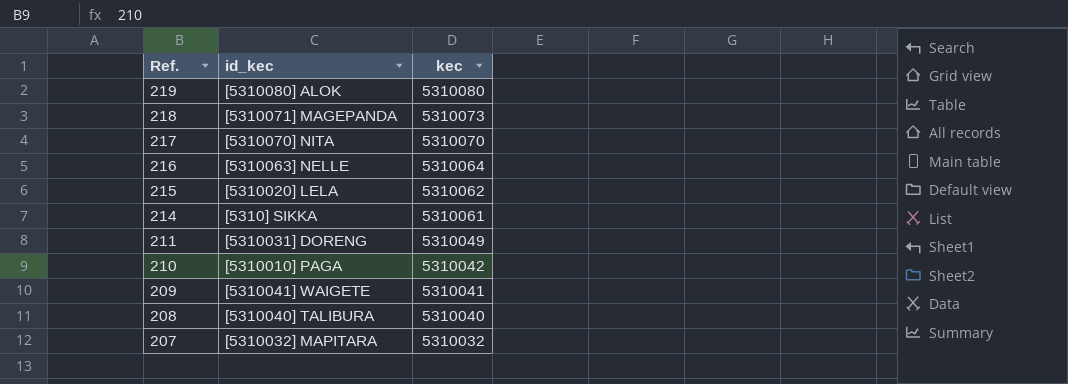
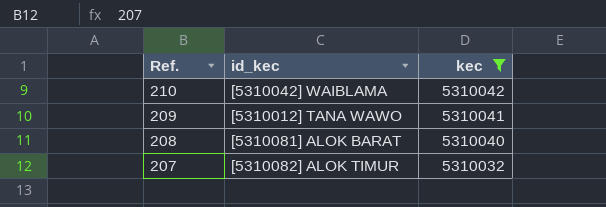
filter: none -> kec <= 5310042
210 | id_kec: [5310010] PAGA -> [5310042] WAIBLAMA
209 | id_kec: [5310041] WAIGETE -> [5310012] TANA WAWO
208 | id_kec: [5310040] TALIBURA -> [5310081] ALOK BARAT
207 | id_kec: [5310032] MAPITARA -> [5310082] ALOK TIMUR

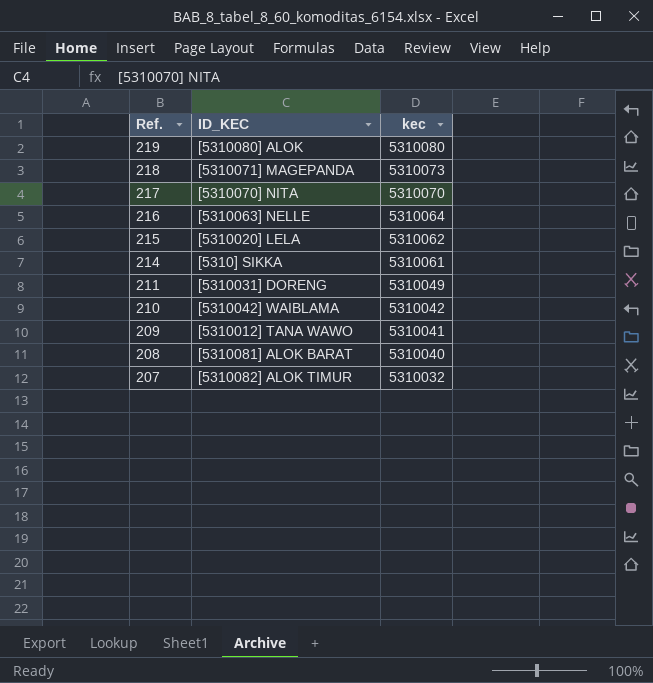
filter: kec <= 5310042 -> none
column name: id_kec -> ID_KEC

